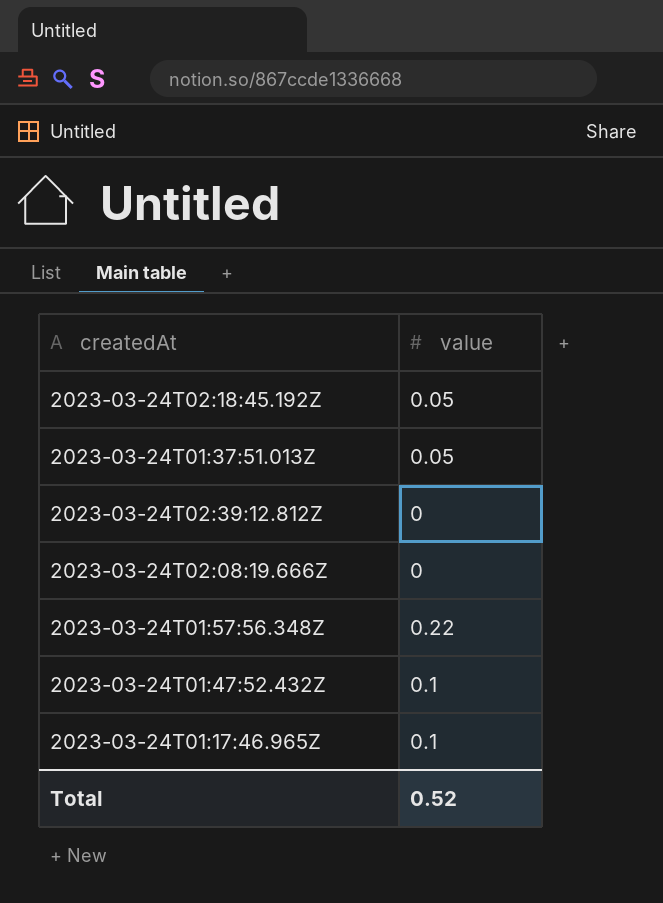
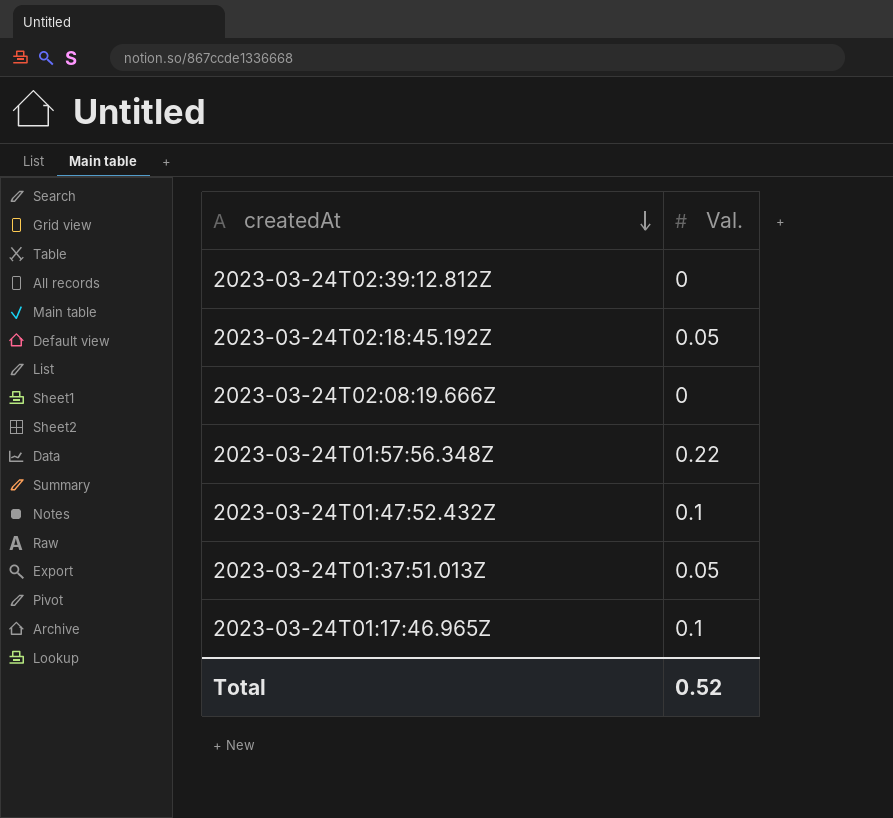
row order: none -> createdAt descending
column name: value -> Val.

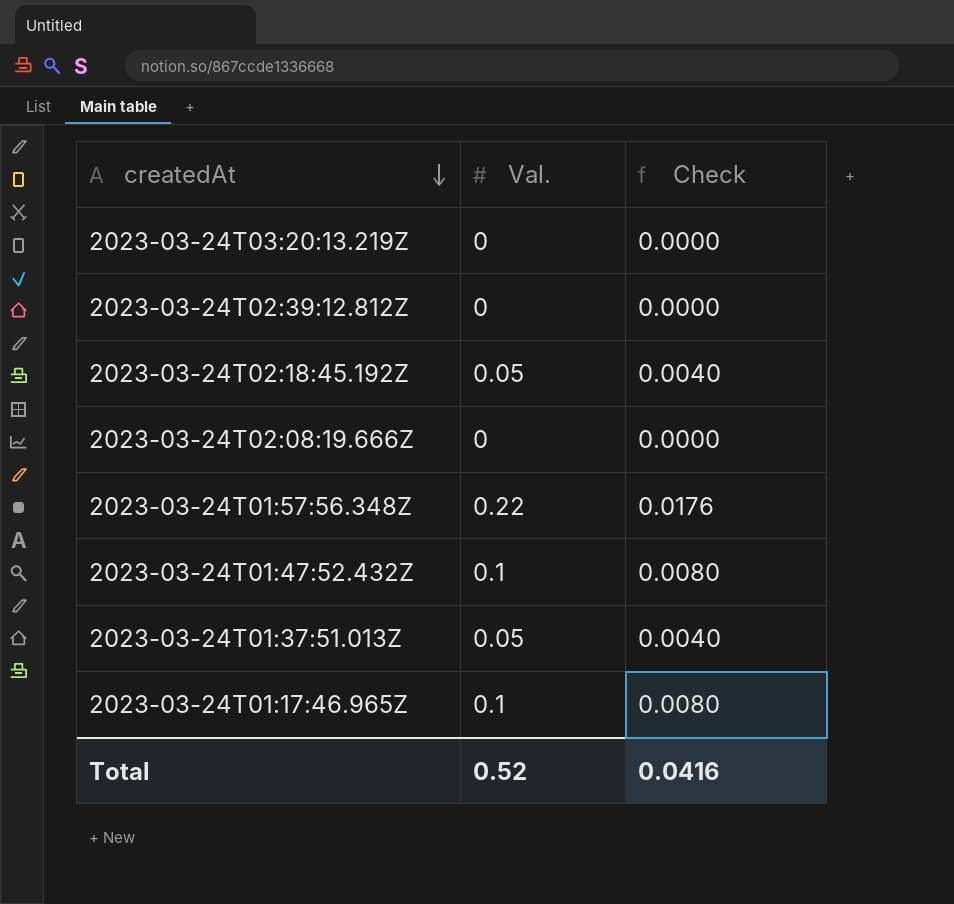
column Check | formula: none -> [Val.] * 0.08
row 2023-03-24T03:20:13.219Z: none -> 0 | 0.0000

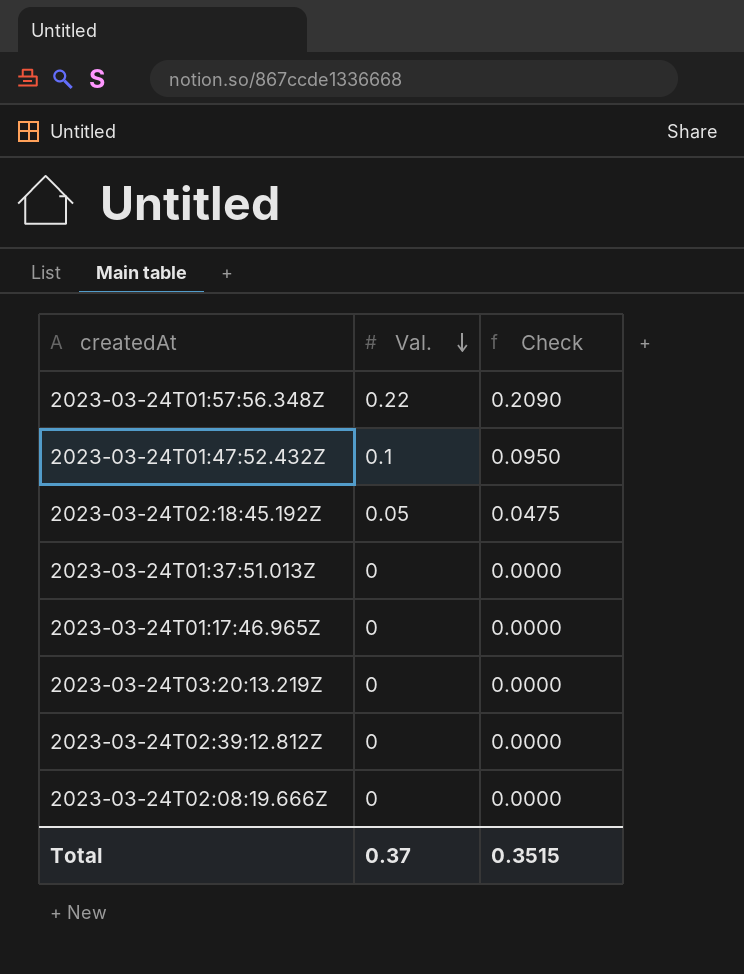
row order: createdAt descending -> Val. descending
column Check | formula: [Val.] * 0.08 -> [Val.] * 0.95
2023-03-24T01:37:51.013Z | Val.: 0.05 -> 0
2023-03-24T01:17:46.965Z | Val.: 0.1 -> 0
Total | Val.: 0.52 -> 0.37
Total | Check: 0.0416 -> 0.3515

